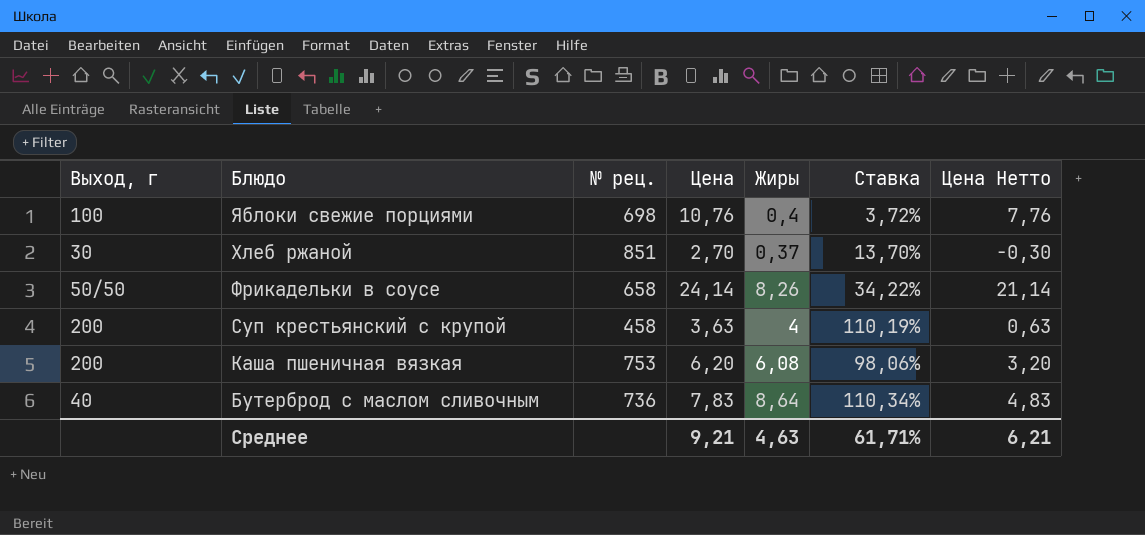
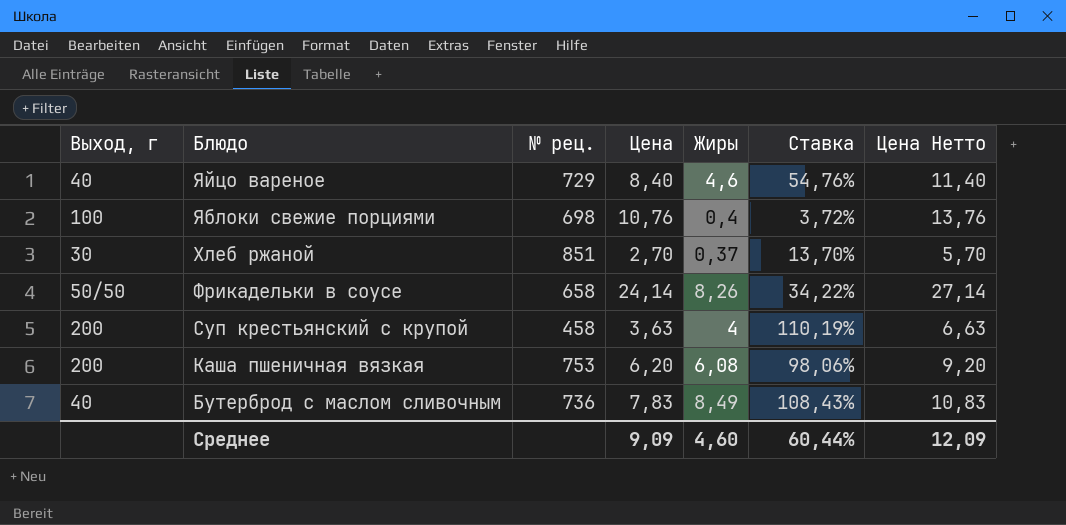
column Цена Нетто | formula: [Цена] - 3 -> [Цена] + 3
row Яйцо вареное: none -> 40 | 729 | 8,40 | 4,6 | 54,76% | 11,40
Бутерброд с маслом сливочным | Жиры: 8,64 -> 8,49
Бутерброд с маслом сливочным | Ставка: 110,34% -> 108,43%
Среднее | Цена: 9,21 -> 9,09
Среднее | Жиры: 4,63 -> 4,60
Среднее | Ставка: 61,71% -> 60,44%
Среднее | Цена Нетто: 6,21 -> 12,09

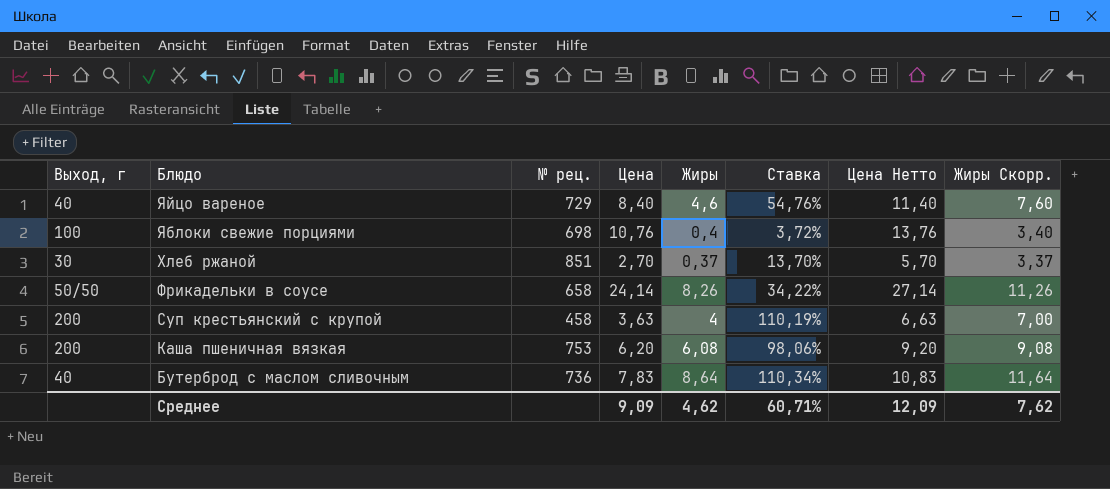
column Жиры Скорр. | formula: none -> [Жиры] + 3
Бутерброд с маслом сливочным | Жиры: 8,49 -> 8,64
Бутерброд с маслом сливочным | Ставка: 108,43% -> 110,34%
Среднее | Жиры: 4,60 -> 4,62
Среднее | Ставка: 60,44% -> 60,71%

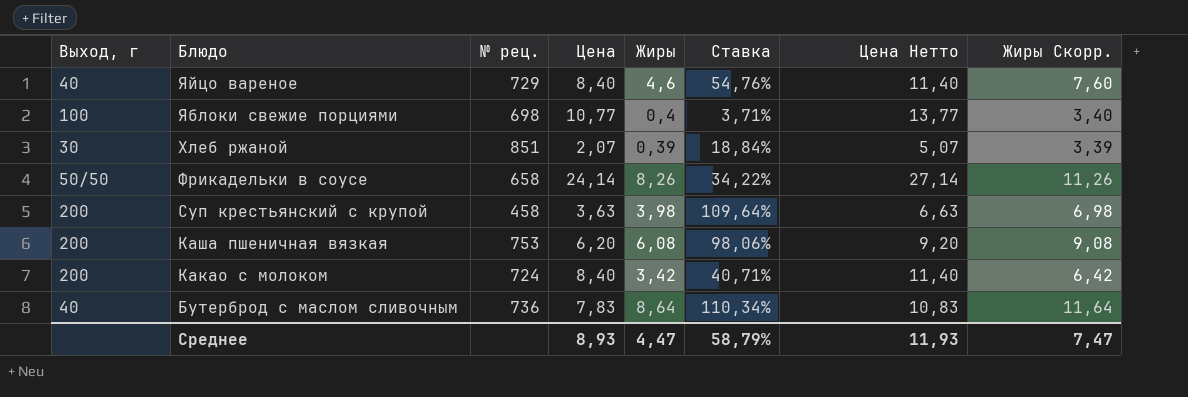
Яблоки свежие порциями | Цена: 10,76 -> 10,77
Яблоки свежие порциями | Ставка: 3,72% -> 3,71%
Яблоки свежие порциями | Цена Нетто: 13,76 -> 13,77
Хлеб ржаной | Цена: 2,70 -> 2,07
Хлеб ржаной | Жиры: 0,37 -> 0,39
Хлеб ржаной | Ставка: 13,70% -> 18,84%
Хлеб ржаной | Цена Нетто: 5,70 -> 5,07
Хлеб ржаной | Жиры Скорр.: 3,37 -> 3,39
Суп крестьянский с крупой | Жиры: 4 -> 3,98
Суп крестьянский с крупой | Ставка: 110,19% -> 109,64%
Суп крестьянский с крупой | Жиры Скорр.: 7,00 -> 6,98
row Какао с молоком: none -> 200 | 724 | 8,40 | 3,42 | 40,71% | 11,40 | 6,42
Среднее | Цена: 9,09 -> 8,93
Среднее | Жиры: 4,62 -> 4,47
Среднее | Ставка: 60,71% -> 58,79%
Среднее | Цена Нетто: 12,09 -> 11,93
Среднее | Жиры Скорр.: 7,62 -> 7,47

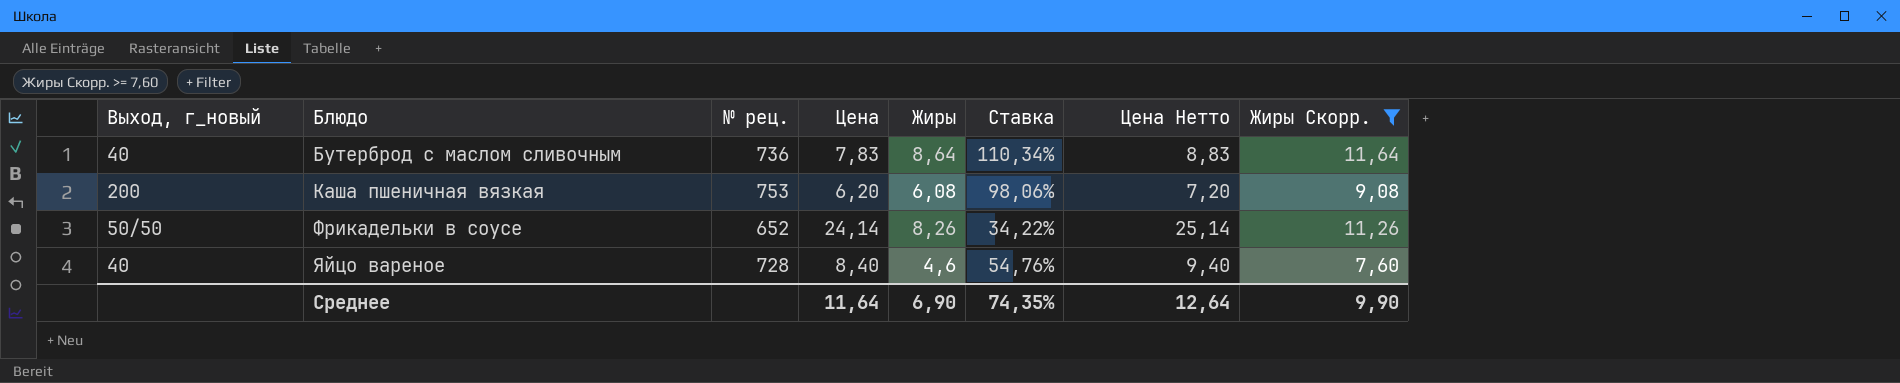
filter: none -> Жиры Скорр. >= 7,60
row order: Блюдо descending -> Блюдо ascending
column name: Выход, г -> Выход, г_новый
column Цена Нетто | formula: [Цена] + 3 -> [Цена] + 1
Фрикадельки в соусе | № рец.: 658 -> 652
Яйцо вареное | № рец.: 729 -> 728
Среднее | Цена: 8,93 -> 11,64
Среднее | Жиры: 4,47 -> 6,90
Среднее | Ставка: 58,79% -> 74,35%
Среднее | Цена Нетто: 11,93 -> 12,64
Среднее | Жиры Скорр.: 7,47 -> 9,90

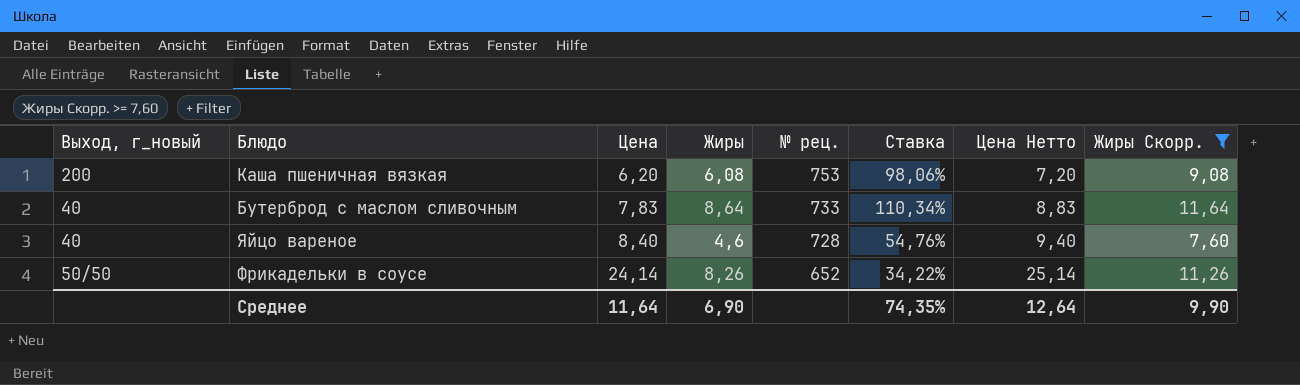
row order: Блюдо ascending -> Цена ascending
column № рец. | position: 3 -> 5
Бутерброд с маслом сливочным | № рец.: 736 -> 733

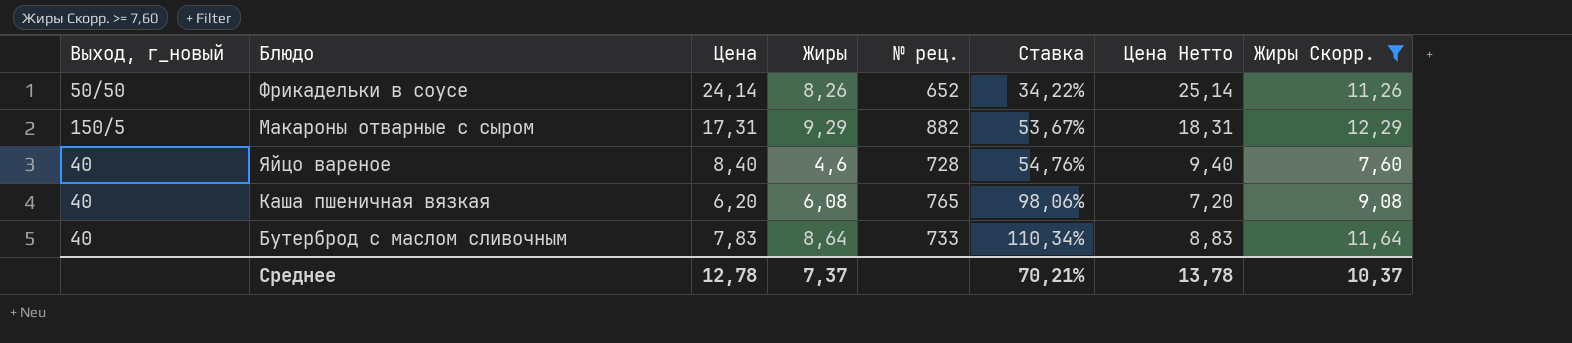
row order: Цена ascending -> Ставка ascending
row Макароны отварные с сыром: none -> 150/5 | 17,31 | 9,29 | 882 | 53,67% | 18,31 | 12,29
Каша пшеничная вязкая | Выход, г_новый: 200 -> 40
Каша пшеничная вязкая | № рец.: 753 -> 765
Среднее | Цена: 11,64 -> 12,78
Среднее | Жиры: 6,90 -> 7,37
Среднее | Ставка: 74,35% -> 70,21%
Среднее | Цена Нетто: 12,64 -> 13,78
Среднее | Жиры Скорр.: 9,90 -> 10,37

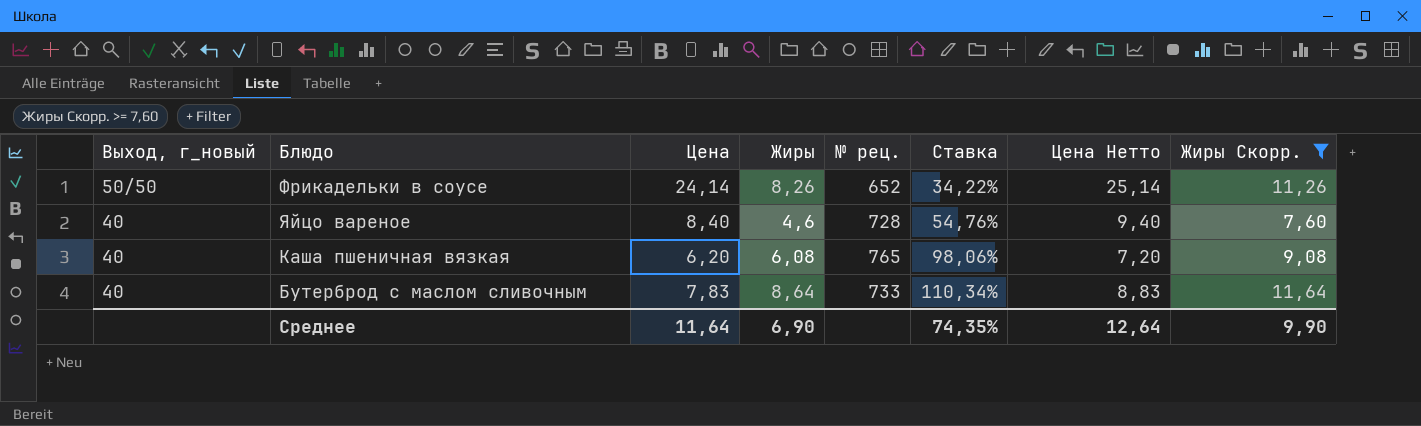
row Макароны отварные с сыром: 150/5 | 17,31 | 9,29 | 882 | 53,67% | 18,31 | 12,29 -> none
Среднее | Цена: 12,78 -> 11,64
Среднее | Жиры: 7,37 -> 6,90
Среднее | Ставка: 70,21% -> 74,35%
Среднее | Цена Нетто: 13,78 -> 12,64
Среднее | Жиры Скорр.: 10,37 -> 9,90

